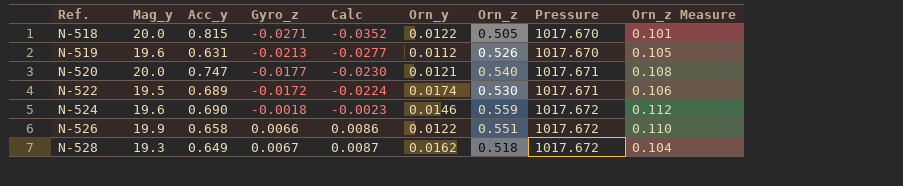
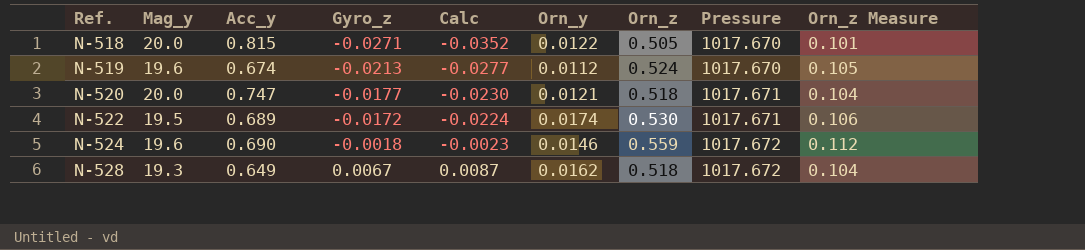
row N-526: 19.9 | 0.658 | 0.0066 | 0.0086 | 0.0122 | 0.551 | 1017.672 | 0.110 -> none
N-519 | Acc_y: 0.631 -> 0.674
N-519 | Orn_z: 0.526 -> 0.524
N-520 | Orn_z: 0.540 -> 0.518
N-520 | Orn_z Measure: 0.108 -> 0.104

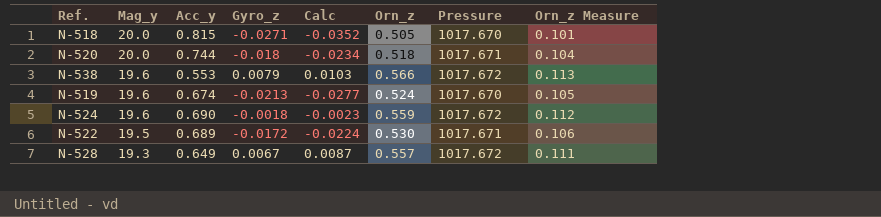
row order: Ref. ascending -> Mag_y descending
column Orn_y | position: 6 -> none
N-520 | Acc_y: 0.747 -> 0.744
N-520 | Gyro_z: -0.0177 -> -0.018
N-520 | Calc: -0.0230 -> -0.0234
row N-538: none -> 19.6 | 0.553 | 0.0079 | 0.0103 | 0.566 | 1017.672 | 0.113
N-528 | Orn_z: 0.518 -> 0.557
N-528 | Orn_z Measure: 0.104 -> 0.111

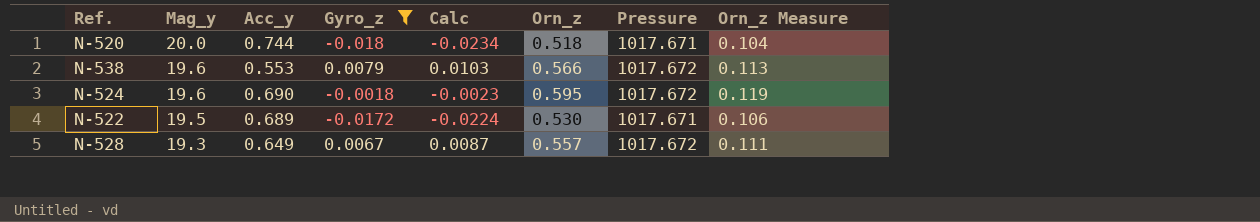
filter: none -> Gyro_z >= -0.018
N-524 | Orn_z: 0.559 -> 0.595
N-524 | Orn_z Measure: 0.112 -> 0.119

